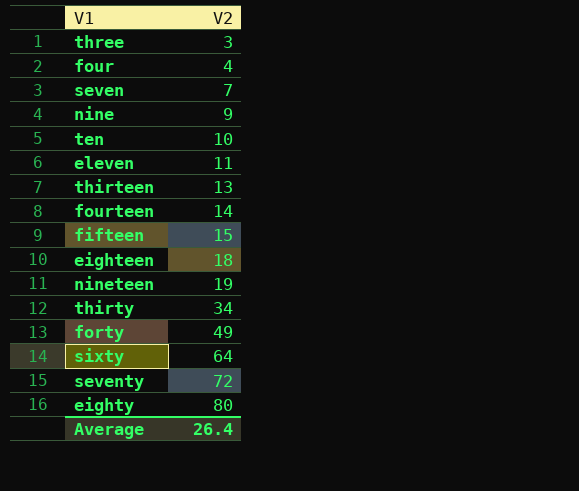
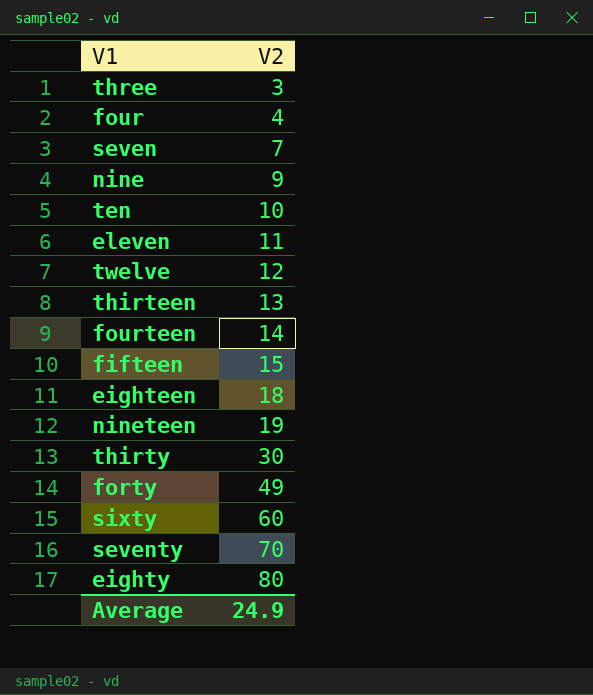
row twelve: none -> 12
thirty | V2: 34 -> 30
sixty | V2: 64 -> 60
seventy | V2: 72 -> 70
Average | V2: 26.4 -> 24.9

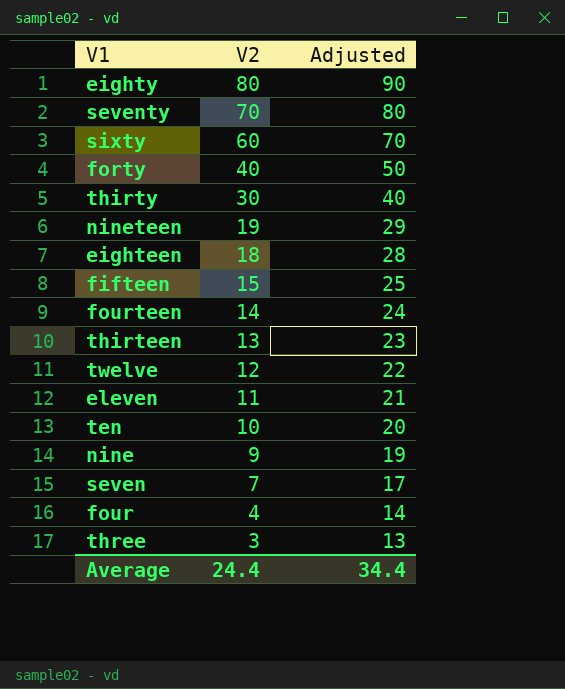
row order: V2 ascending -> V2 descending
column Adjusted | formula: none -> [V2] + 10
forty | V2: 49 -> 40
Average | V2: 24.9 -> 24.4

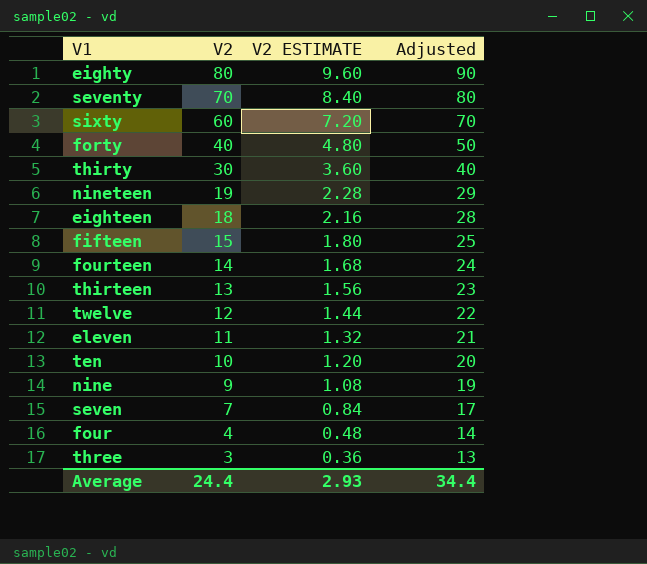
column V2 ESTIMATE | formula: none -> [V2] * 0.12

